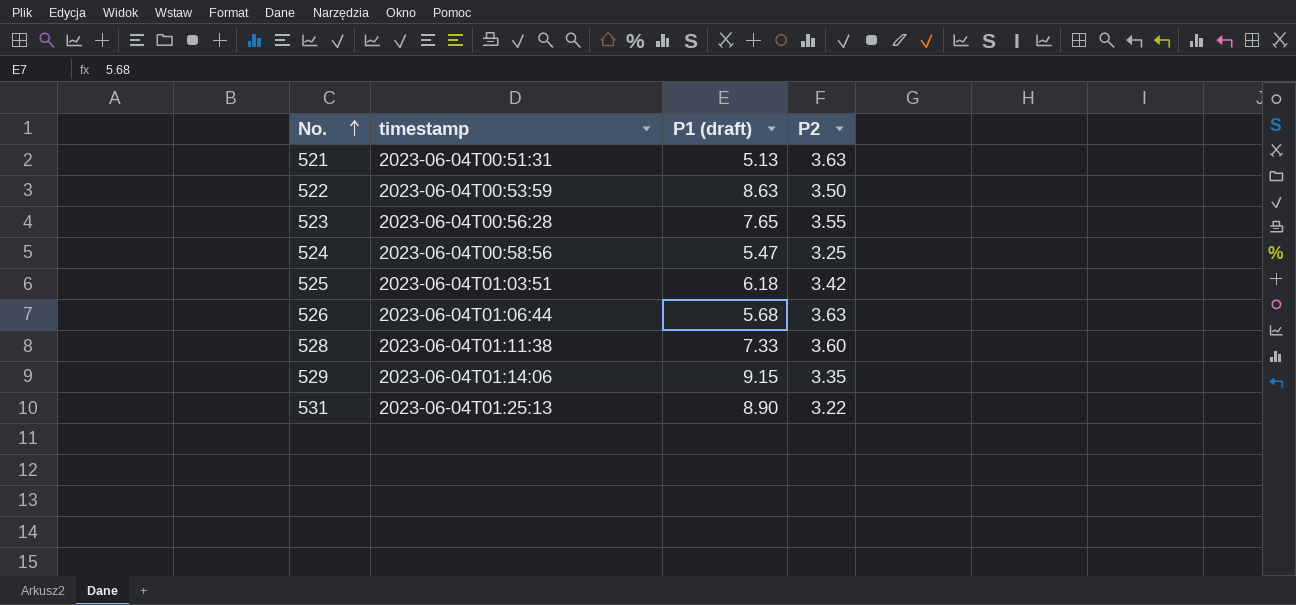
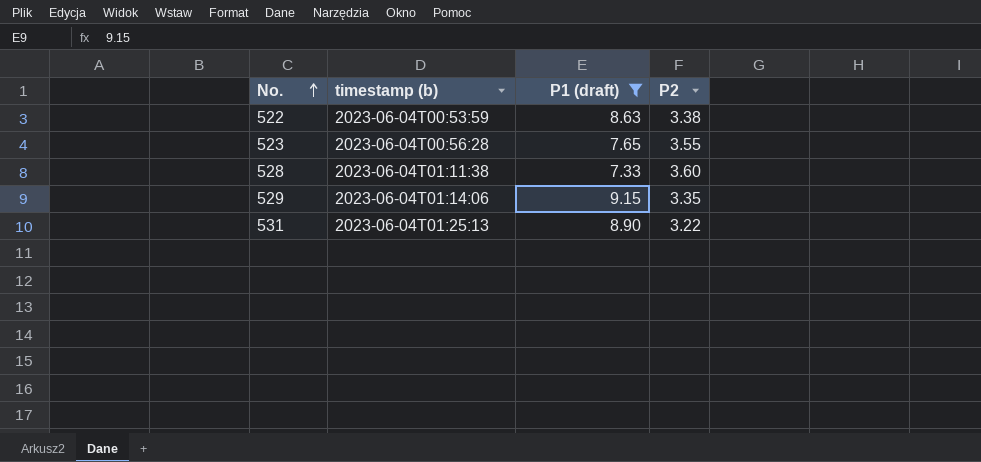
filter: none -> P1 (draft) >= 7.33
column name: timestamp -> timestamp (b)
522 | P2: 3.50 -> 3.38

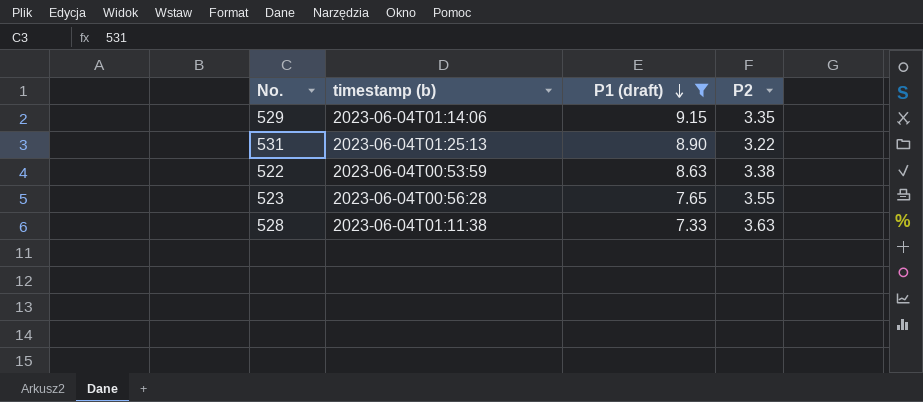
row order: No. ascending -> P1 (draft) descending
528 | P2: 3.60 -> 3.63

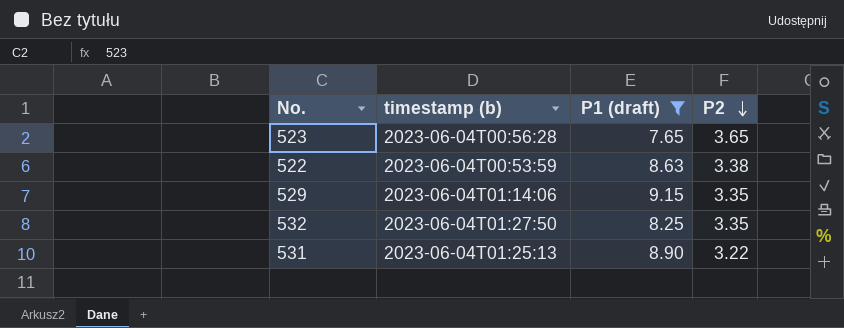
row order: P1 (draft) descending -> P2 descending
row 528: 2023-06-04T01:11:38 | 7.33 | 3.63 -> none
523 | P2: 3.55 -> 3.65
row 532: none -> 2023-06-04T01:27:50 | 8.25 | 3.35

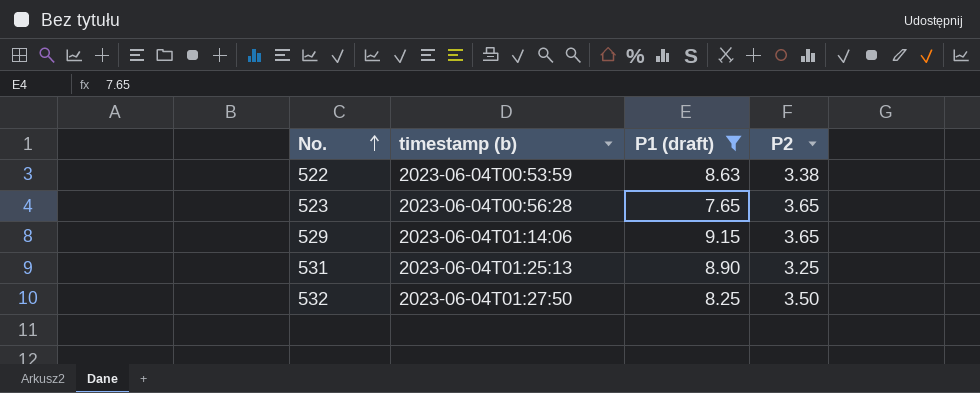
row order: P2 descending -> No. ascending
529 | P2: 3.35 -> 3.65
531 | P2: 3.22 -> 3.25
532 | P2: 3.35 -> 3.50

